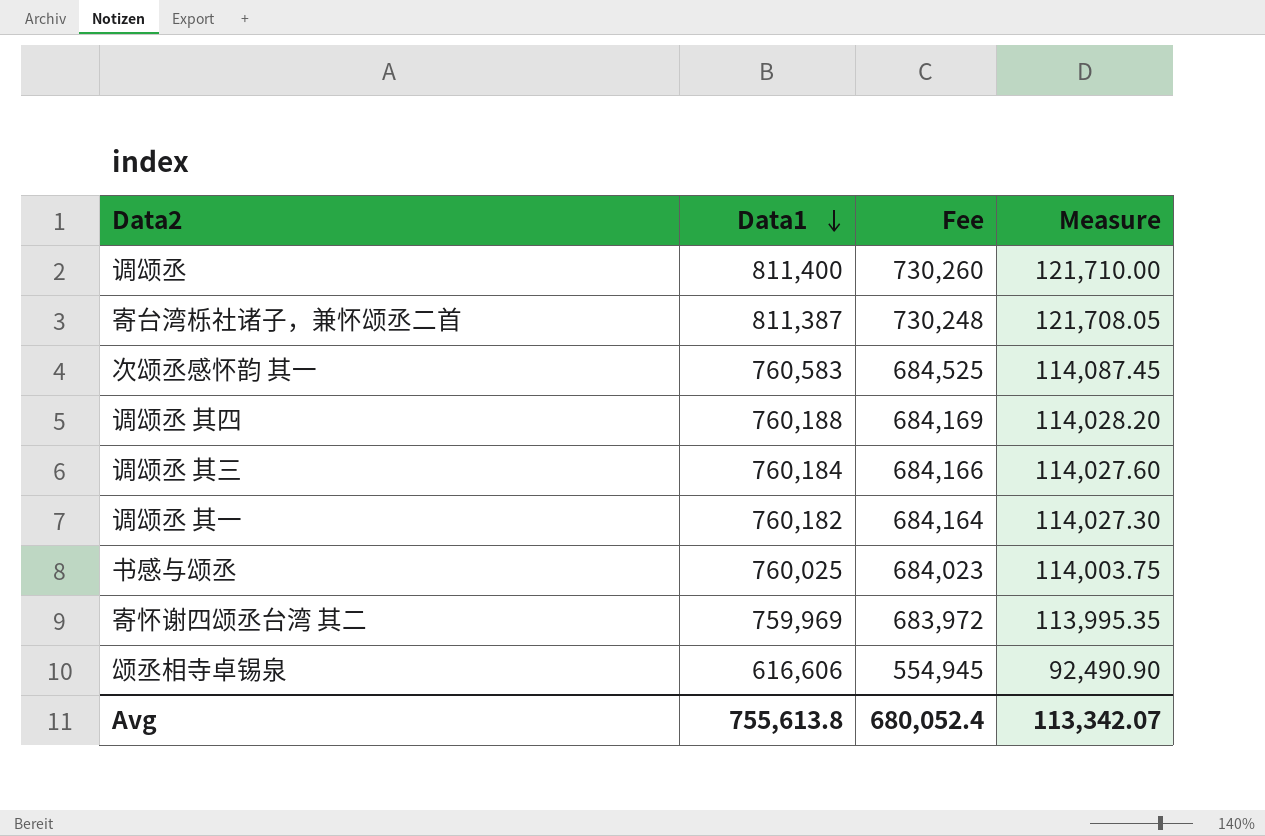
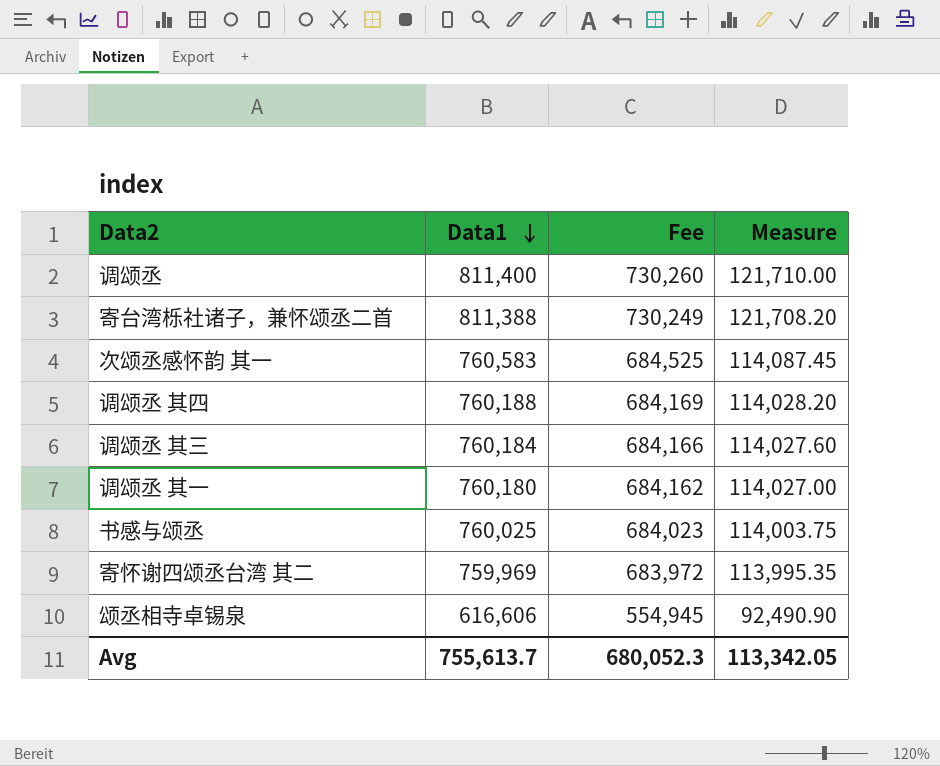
寄台湾栎社诸子，兼怀颂丞二首 | Data1: 811,387 -> 811,388
寄台湾栎社诸子，兼怀颂丞二首 | Fee: 730,248 -> 730,249
寄台湾栎社诸子，兼怀颂丞二首 | Measure: 121,708.05 -> 121,708.20
调颂丞 其一 | Data1: 760,182 -> 760,180
调颂丞 其一 | Fee: 684,164 -> 684,162
调颂丞 其一 | Measure: 114,027.30 -> 114,027.00
Avg | Data1: 755,613.8 -> 755,613.7
Avg | Fee: 680,052.4 -> 680,052.3
Avg | Measure: 113,342.07 -> 113,342.05

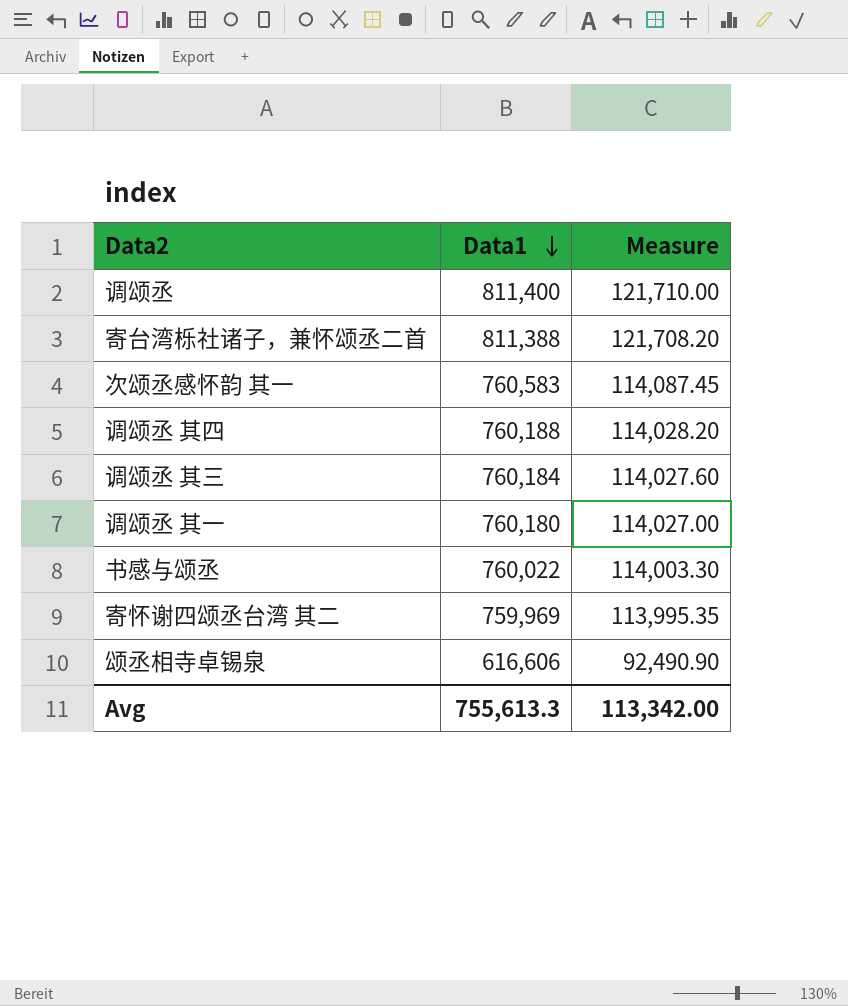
column Fee | formula: [Data1] * 0.9 -> none
书感与颂丞 | Data1: 760,025 -> 760,022
书感与颂丞 | Measure: 114,003.75 -> 114,003.30
Avg | Data1: 755,613.7 -> 755,613.3
Avg | Measure: 113,342.05 -> 113,342.00

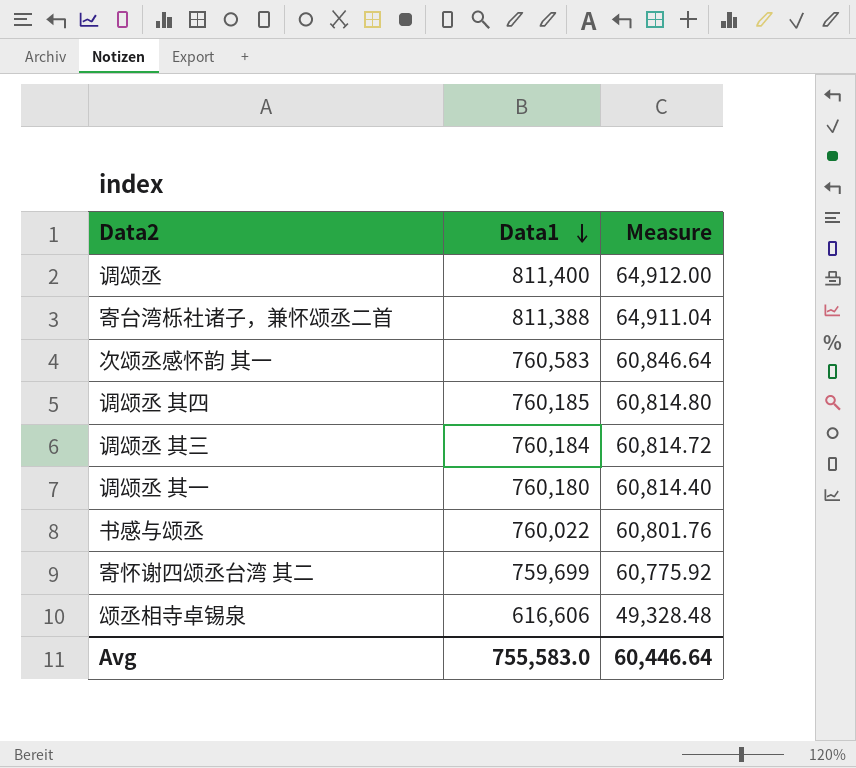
column Measure | formula: [Data1] * 0.15 -> [Data1] * 0.08
调颂丞 其四 | Data1: 760,188 -> 760,185
寄怀谢四颂丞台湾 其二 | Data1: 759,969 -> 759,699
Avg | Data1: 755,613.3 -> 755,583.0
Avg | Measure: 113,342.00 -> 60,446.64

